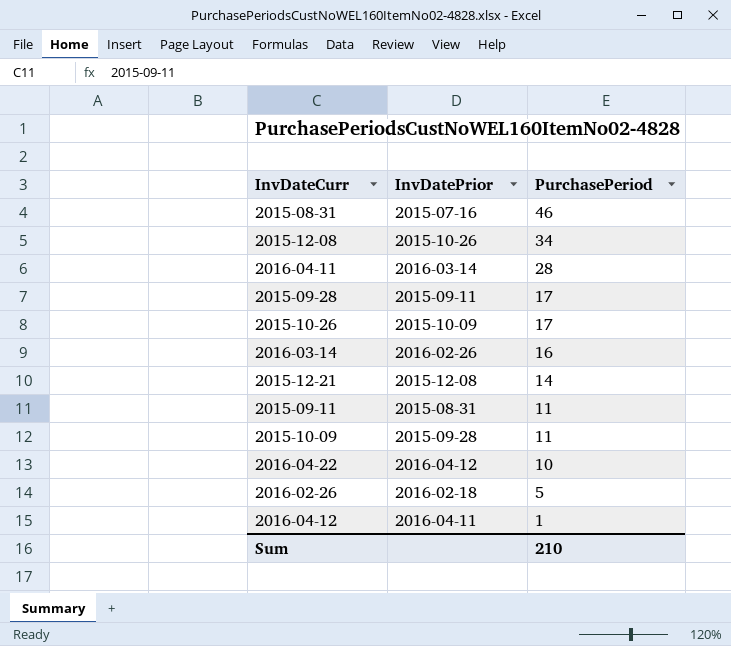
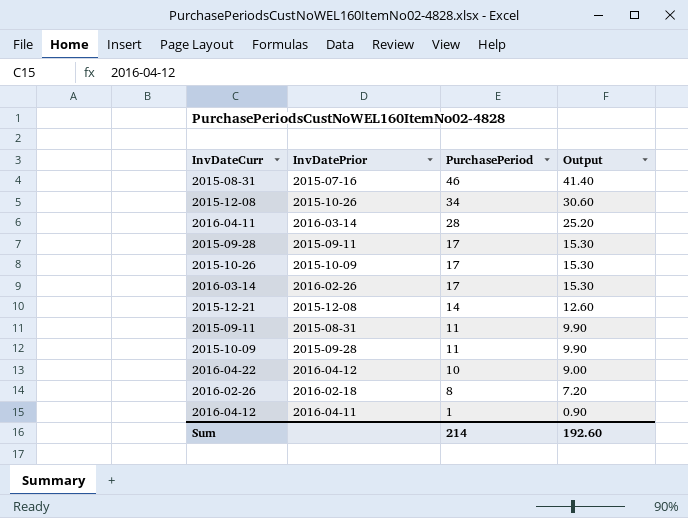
column Output | formula: none -> [PurchasePeriod] * 0.9
2016-03-14 | PurchasePeriod: 16 -> 17
2016-02-26 | PurchasePeriod: 5 -> 8
Sum | PurchasePeriod: 210 -> 214

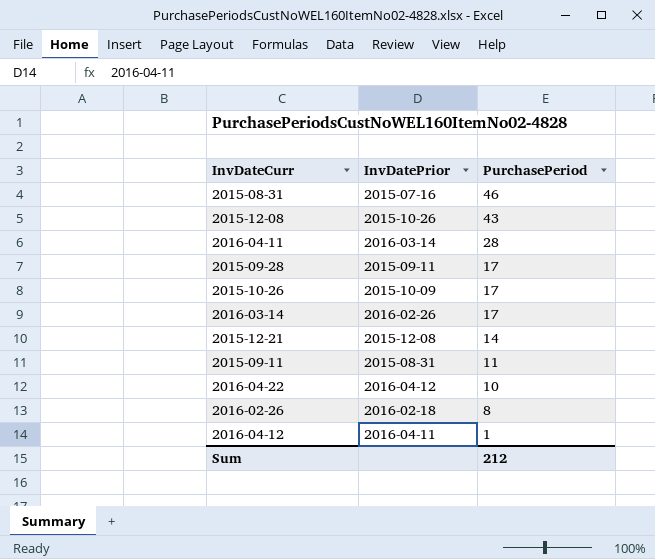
column Output | formula: [PurchasePeriod] * 0.9 -> none
row 2015-10-09: 2015-09-28 | 11 | 9.90 -> none
2015-12-08 | PurchasePeriod: 34 -> 43
Sum | PurchasePeriod: 214 -> 212

